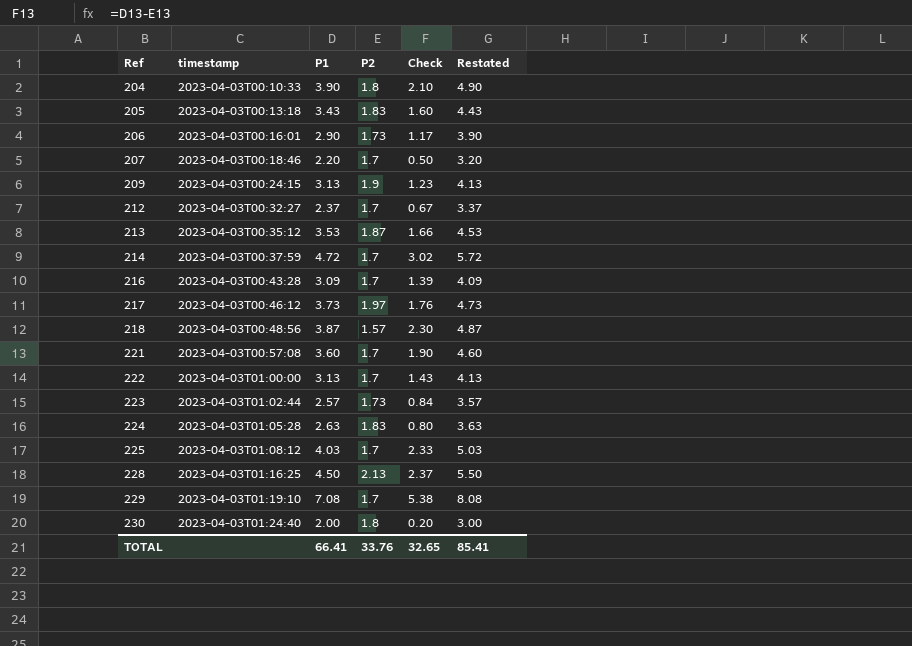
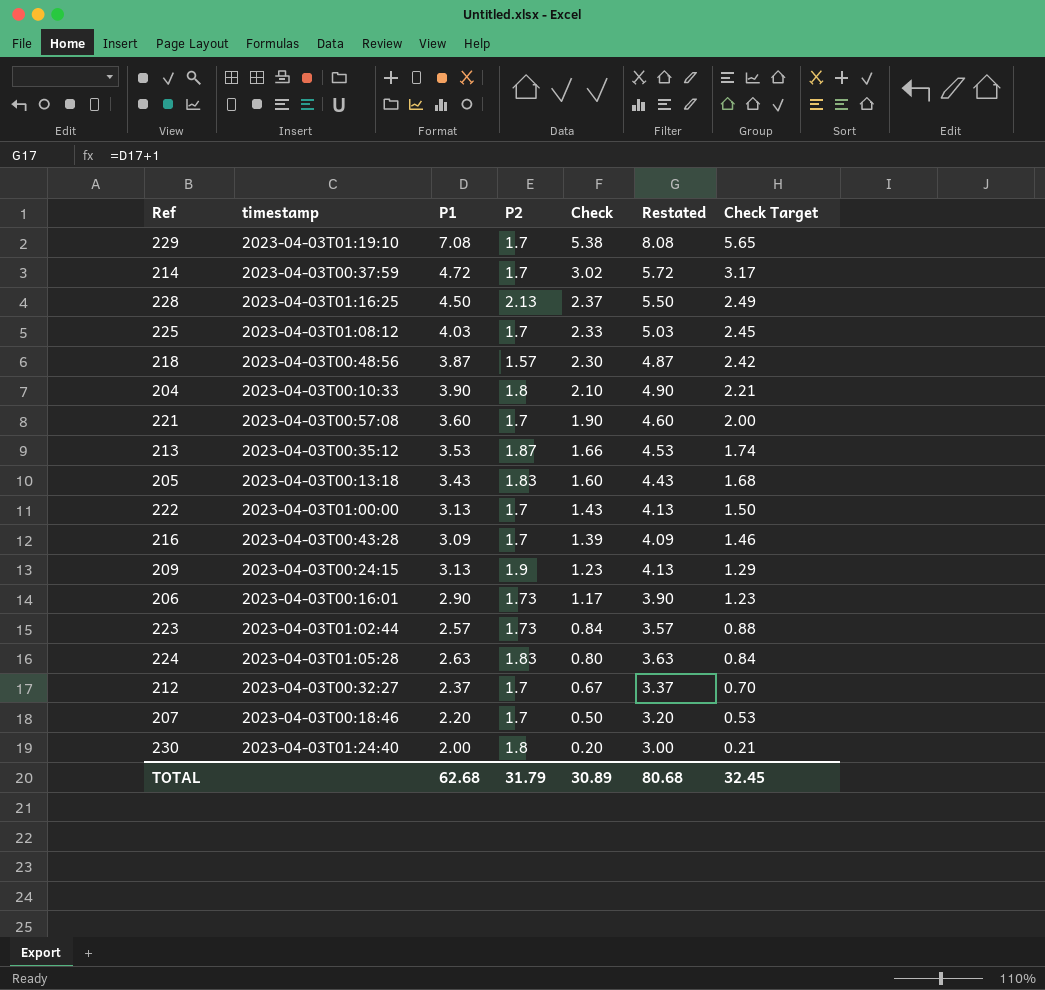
row order: Ref ascending -> Check descending
column Check Target | formula: none -> [Check] * 1.05
row 217: 2023-04-03T00:46:12 | 3.73 | 1.97 | 1.76 | 4.73 -> none
TOTAL | P1: 66.41 -> 62.68
TOTAL | P2: 33.76 -> 31.79
TOTAL | Check: 32.65 -> 30.89
TOTAL | Restated: 85.41 -> 80.68

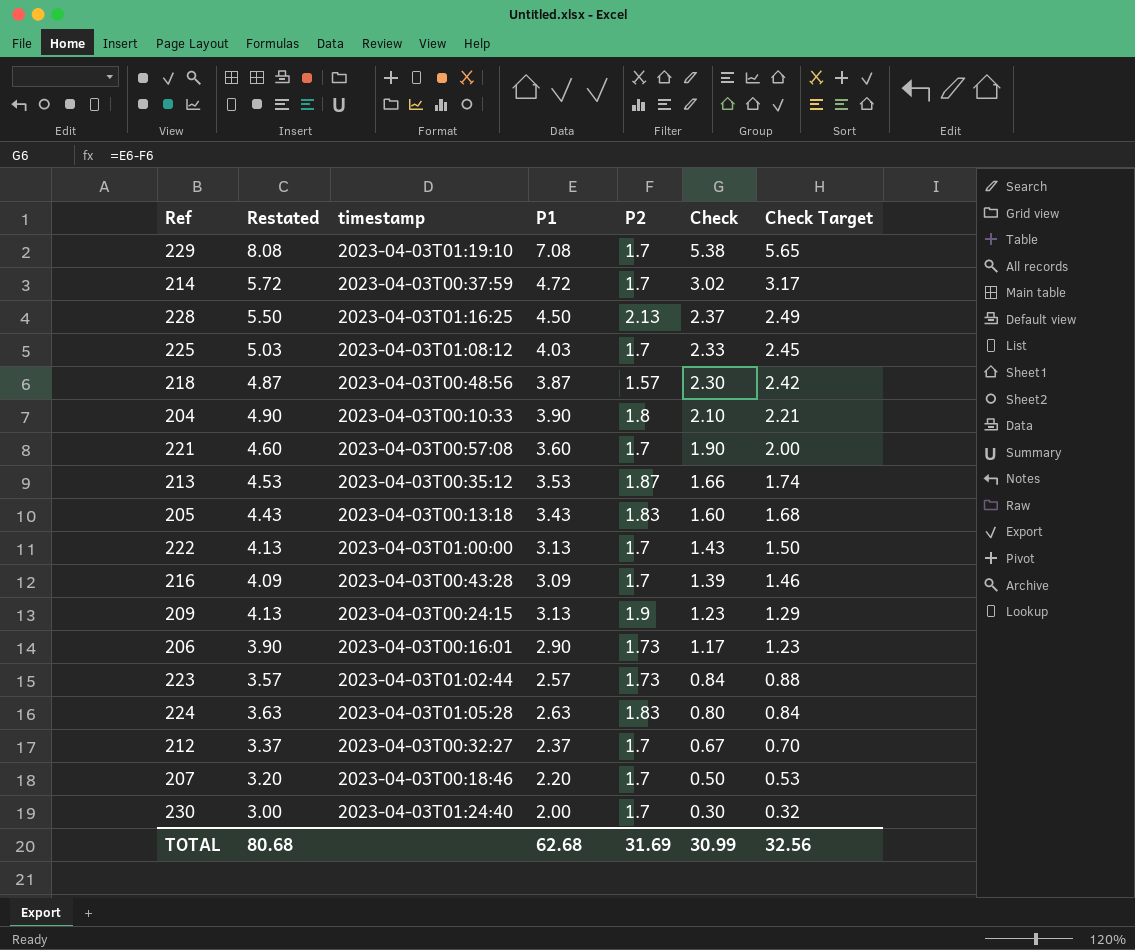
column Restated | position: 6 -> 2
230 | P2: 1.8 -> 1.7
230 | Check: 0.20 -> 0.30
230 | Check Target: 0.21 -> 0.32
TOTAL | P2: 31.79 -> 31.69
TOTAL | Check: 30.89 -> 30.99
TOTAL | Check Target: 32.45 -> 32.56

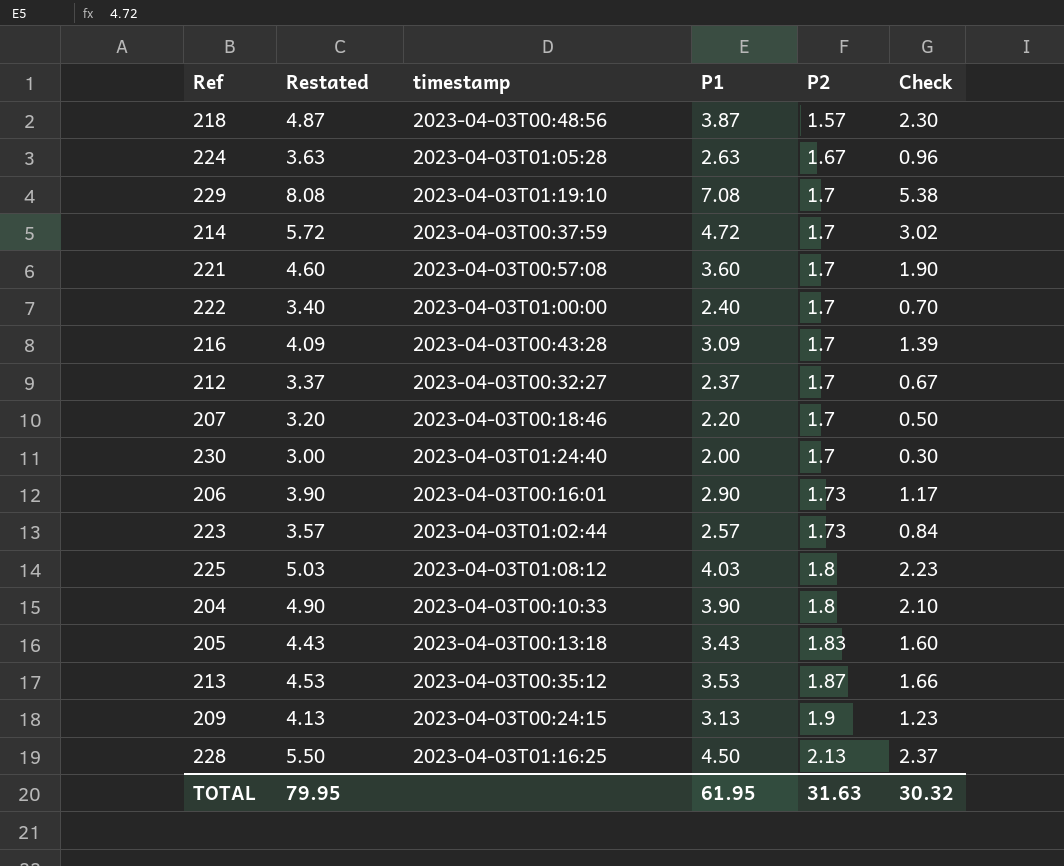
row order: Check descending -> P2 ascending
column Check Target | formula: [Check] * 1.05 -> none
224 | P2: 1.83 -> 1.67
224 | Check: 0.80 -> 0.96
222 | Restated: 4.13 -> 3.40
222 | P1: 3.13 -> 2.40
222 | Check: 1.43 -> 0.70
225 | P2: 1.7 -> 1.8
225 | Check: 2.33 -> 2.23
TOTAL | Restated: 80.68 -> 79.95
TOTAL | P1: 62.68 -> 61.95
TOTAL | P2: 31.69 -> 31.63
TOTAL | Check: 30.99 -> 30.32

